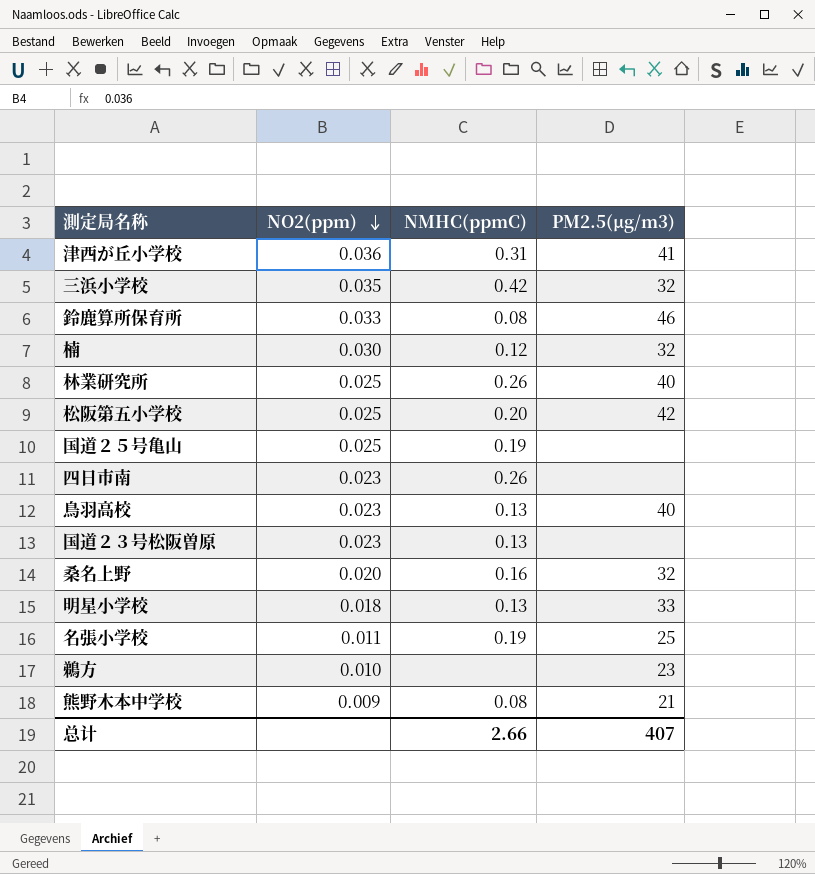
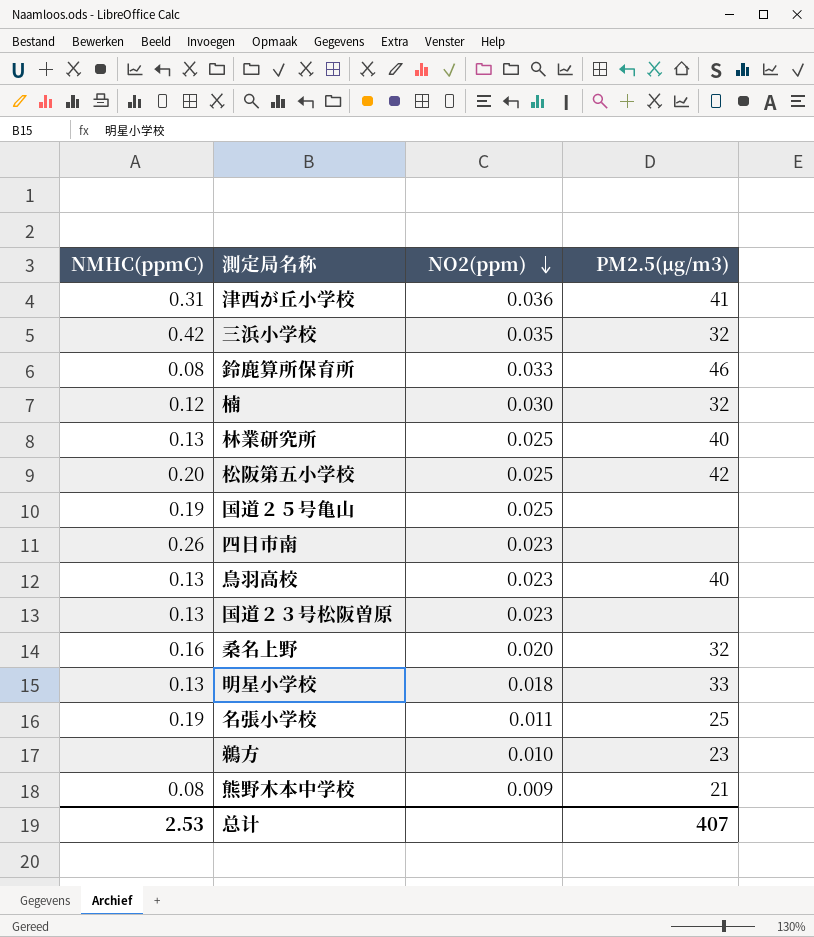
column NMHC(ppmC) | position: 3 -> 1
林業研究所 | NMHC(ppmC): 0.26 -> 0.13
总计 | NMHC(ppmC): 2.66 -> 2.53

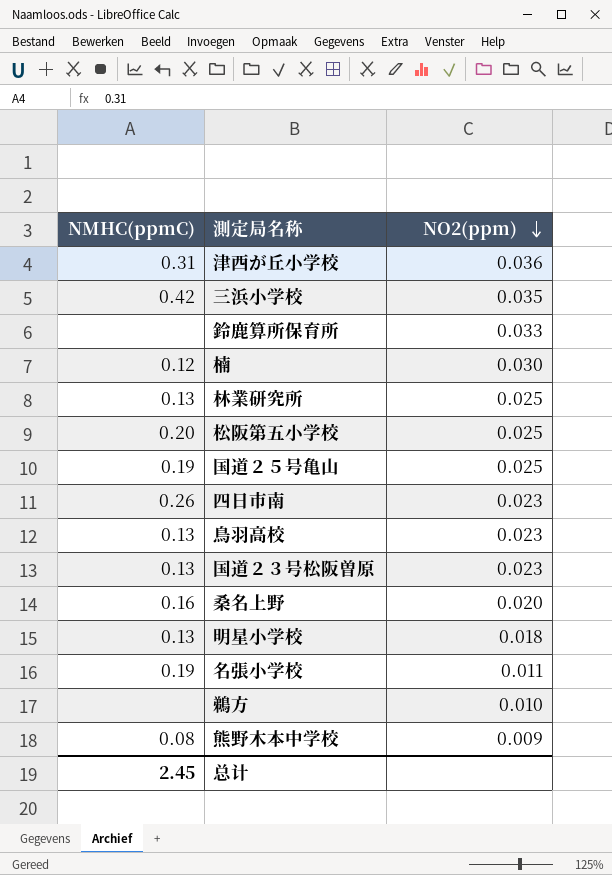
column PM2.5(μg/m3) | position: 4 -> none
鈴鹿算所保育所 | NMHC(ppmC): 0.08 -> none
总计 | NMHC(ppmC): 2.53 -> 2.45

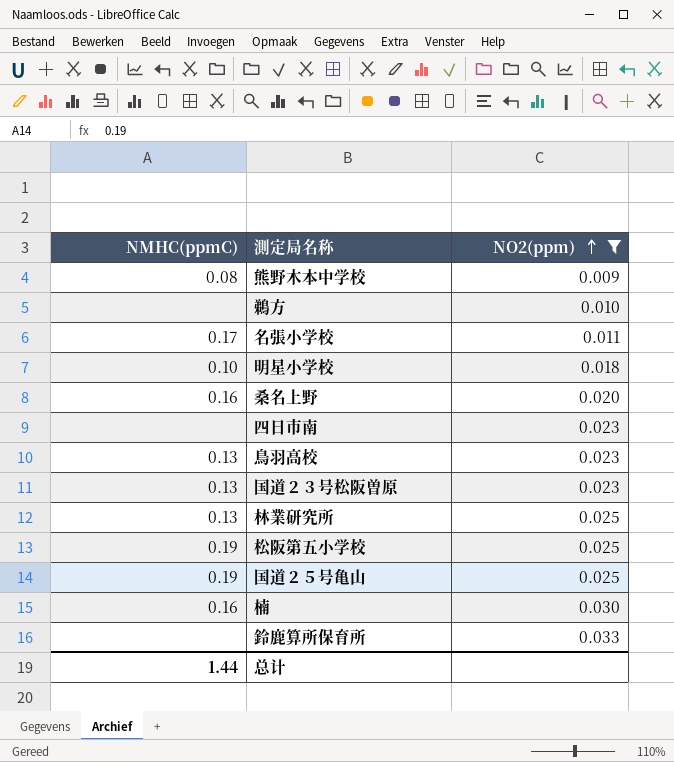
filter: none -> NO2(ppm) <= 0.033
row order: NO2(ppm) descending -> NO2(ppm) ascending
名張小学校 | NMHC(ppmC): 0.19 -> 0.17
明星小学校 | NMHC(ppmC): 0.13 -> 0.10
四日市南 | NMHC(ppmC): 0.26 -> none
松阪第五小学校 | NMHC(ppmC): 0.20 -> 0.19
楠 | NMHC(ppmC): 0.12 -> 0.16
总计 | NMHC(ppmC): 2.45 -> 1.44

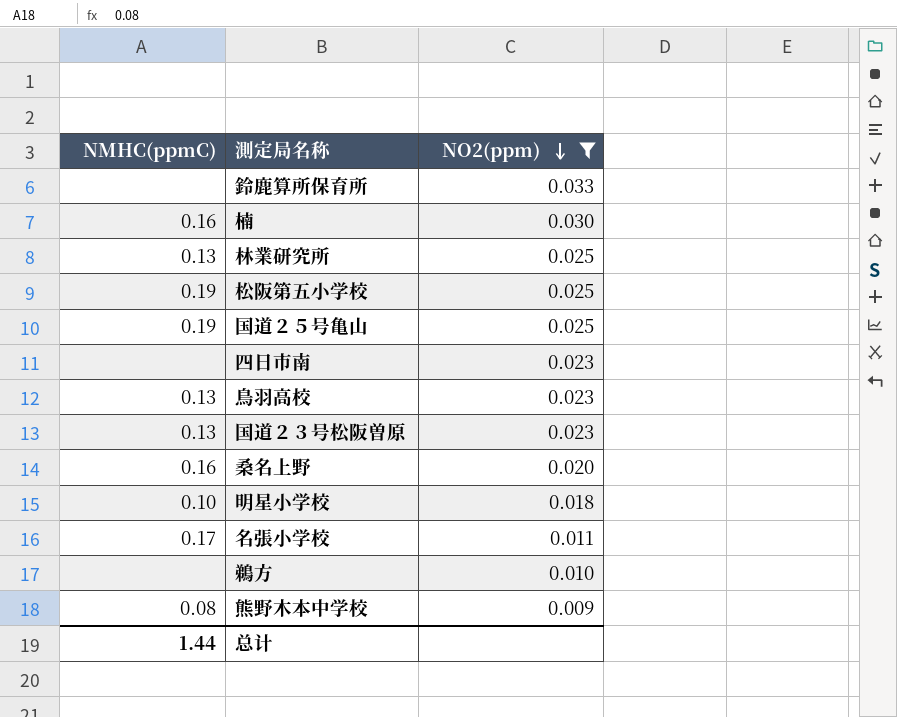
row order: NO2(ppm) ascending -> NO2(ppm) descending

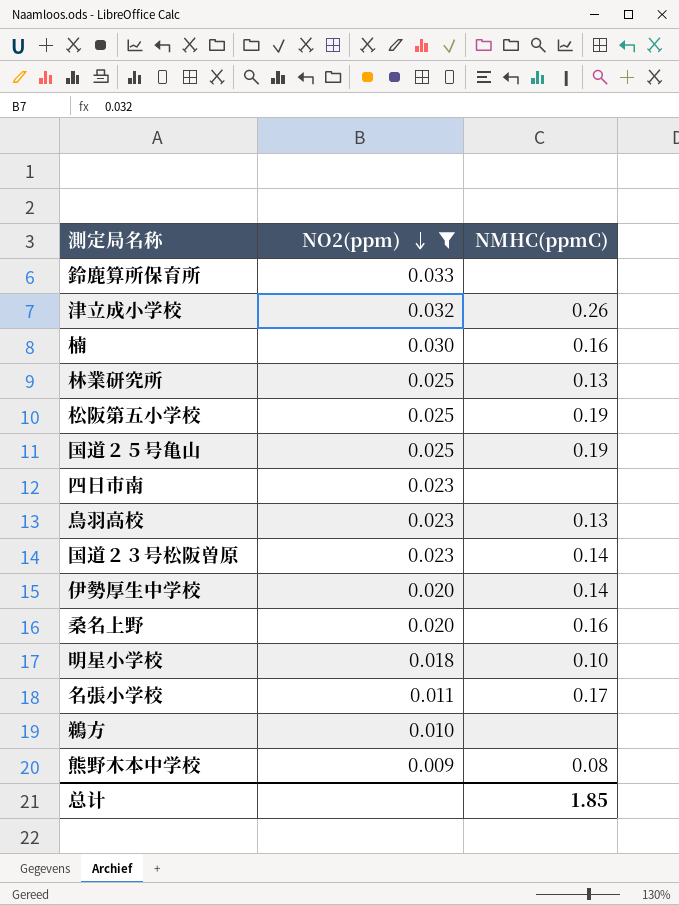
column NMHC(ppmC) | position: 1 -> 3
row 津立成小学校: none -> 0.032 | 0.26
国道２３号松阪曽原 | NMHC(ppmC): 0.13 -> 0.14
row 伊勢厚生中学校: none -> 0.020 | 0.14
总计 | NMHC(ppmC): 1.44 -> 1.85

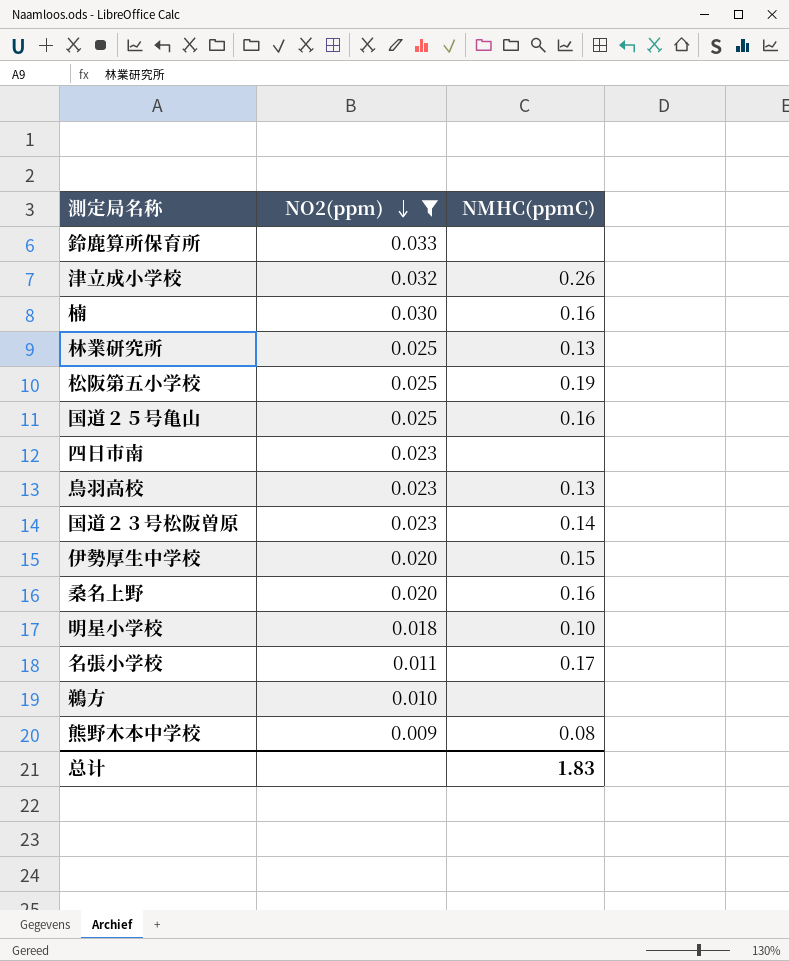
国道２５号亀山 | NMHC(ppmC): 0.19 -> 0.16
伊勢厚生中学校 | NMHC(ppmC): 0.14 -> 0.15
总计 | NMHC(ppmC): 1.85 -> 1.83

